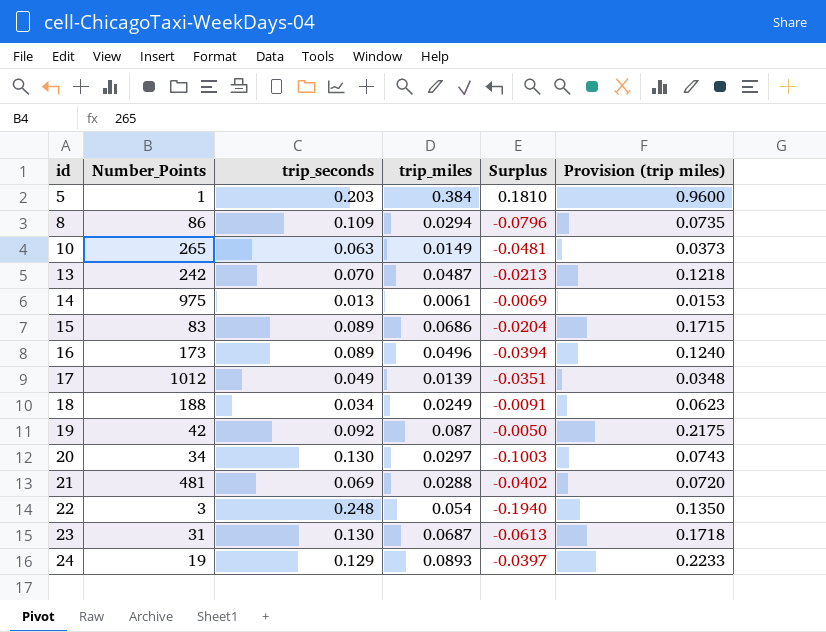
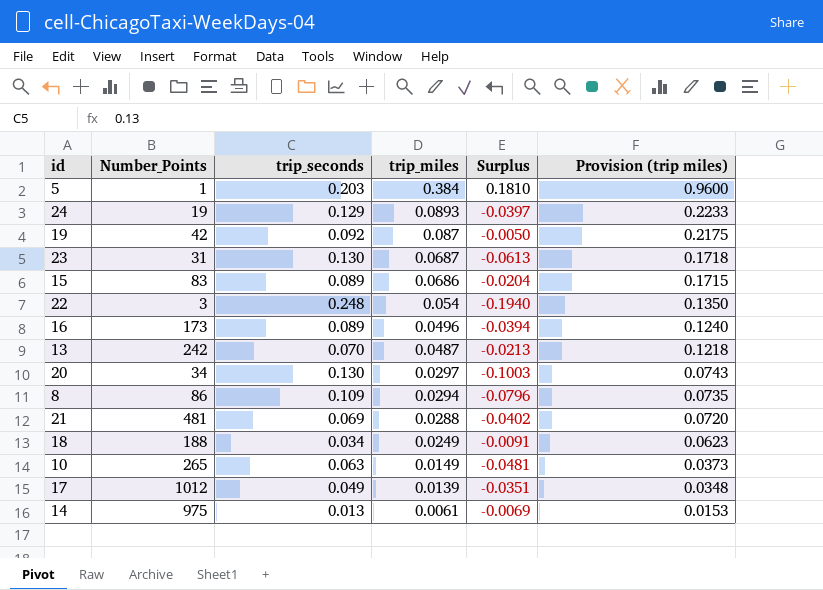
row order: id ascending -> trip_miles descending

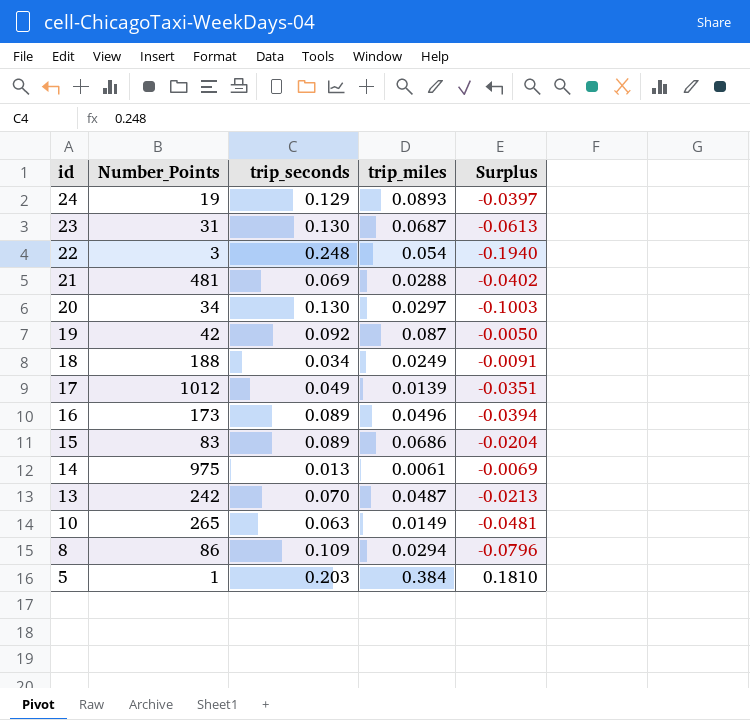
row order: trip_miles descending -> id descending
column Provision (trip miles) | formula: [trip_miles] * 2.5 -> none

